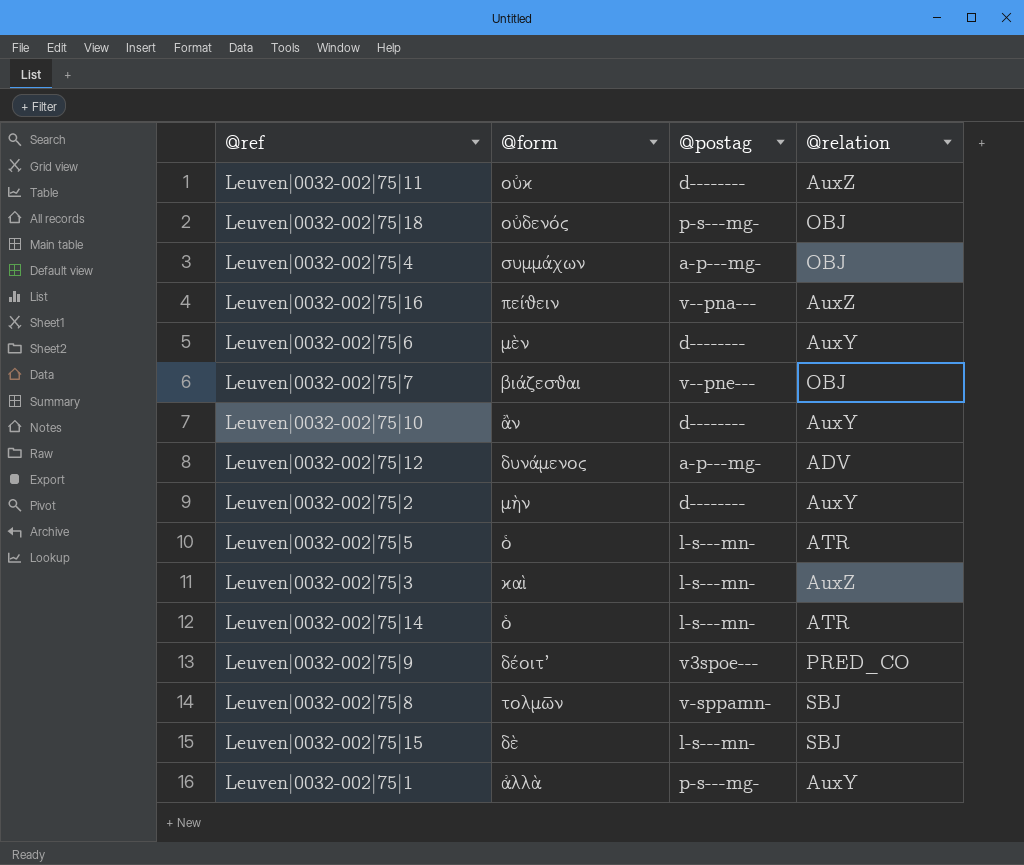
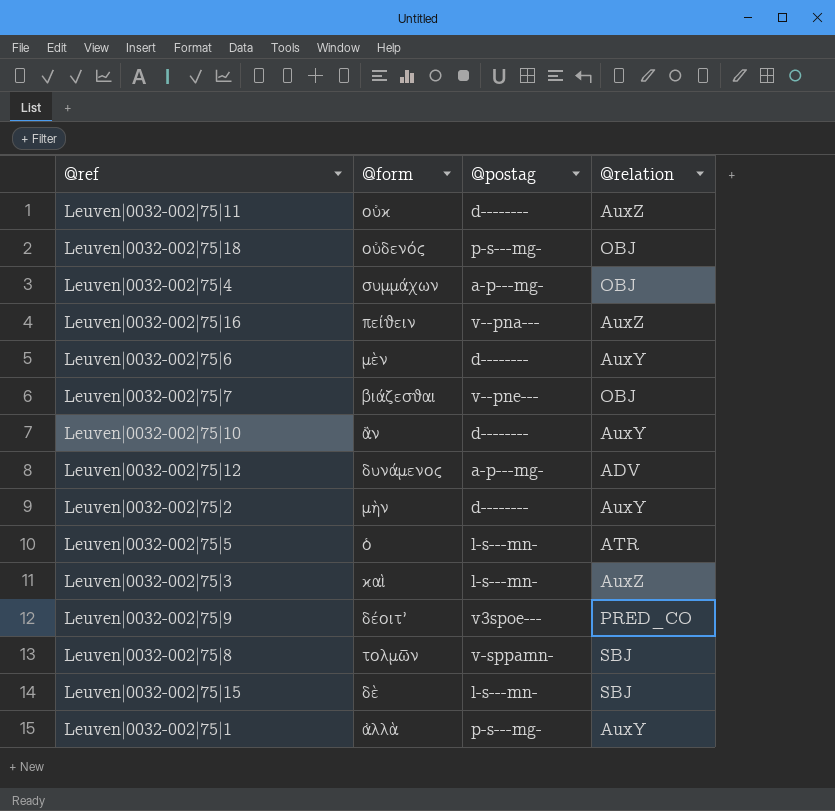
row Leuven|0032-002|75|14: ὁ | l-s---mn- | ATR -> none

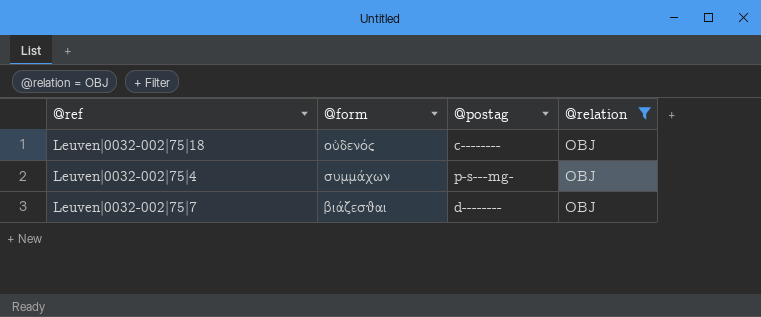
filter: none -> @relation = OBJ
Leuven|0032-002|75|18 | @postag: p-s---mg- -> c--------
Leuven|0032-002|75|4 | @postag: a-p---mg- -> p-s---mg-
Leuven|0032-002|75|7 | @postag: v--pne--- -> d--------

